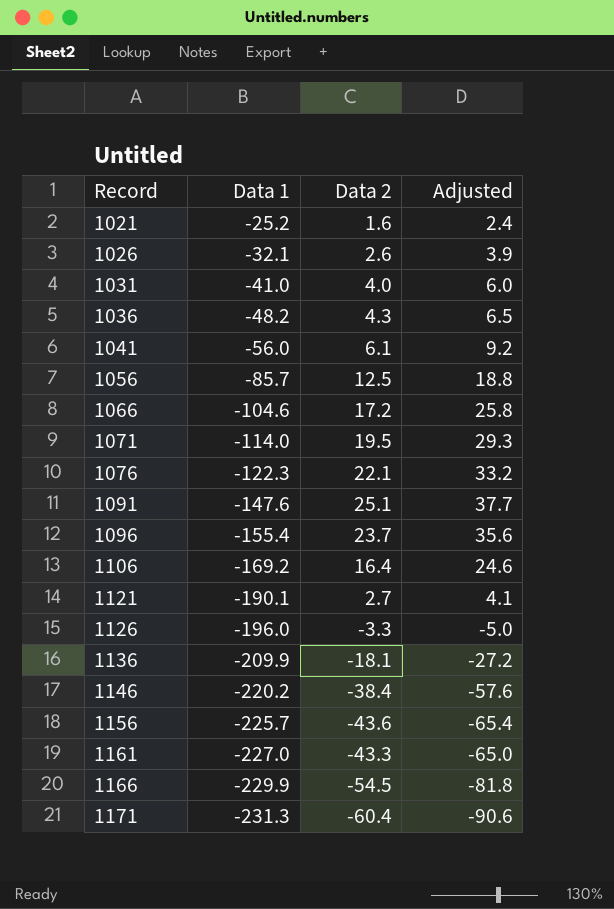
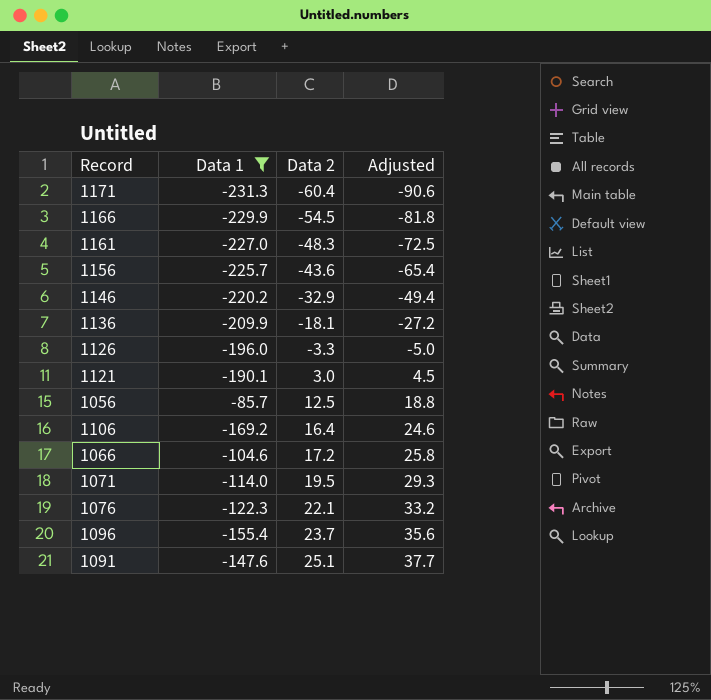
filter: none -> Data 1 <= -85.7
row order: Record ascending -> Data 2 ascending
1161 | Data 2: -43.3 -> -48.3
1161 | Adjusted: -65.0 -> -72.5
1146 | Data 2: -38.4 -> -32.9
1146 | Adjusted: -57.6 -> -49.4
1121 | Data 2: 2.7 -> 3.0
1121 | Adjusted: 4.1 -> 4.5

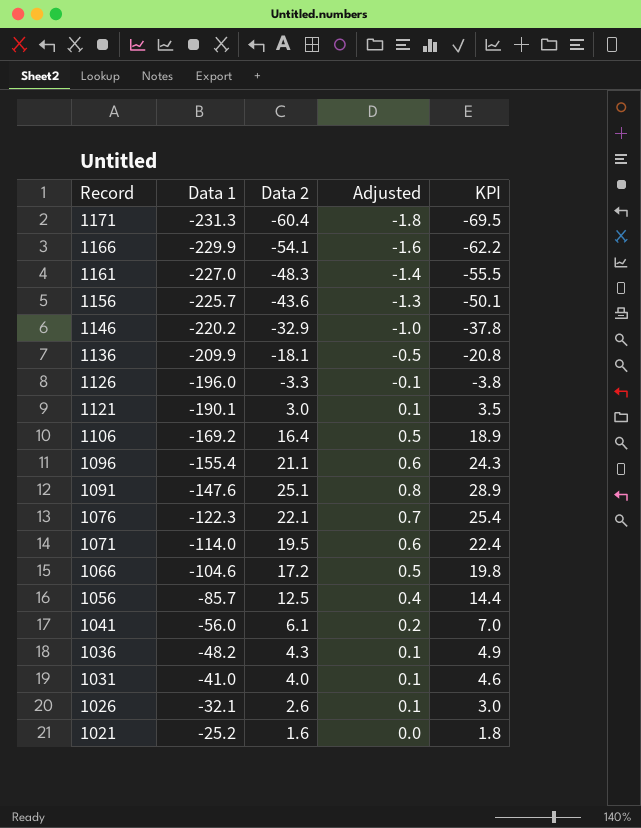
filter: Data 1 <= -85.7 -> none
row order: Data 2 ascending -> Record descending
column Adjusted | formula: [Data 2] * 1.5 -> [Data 2] * 0.03
column KPI | formula: none -> [Data 2] * 1.15
1166 | Data 2: -54.5 -> -54.1
1096 | Data 2: 23.7 -> 21.1

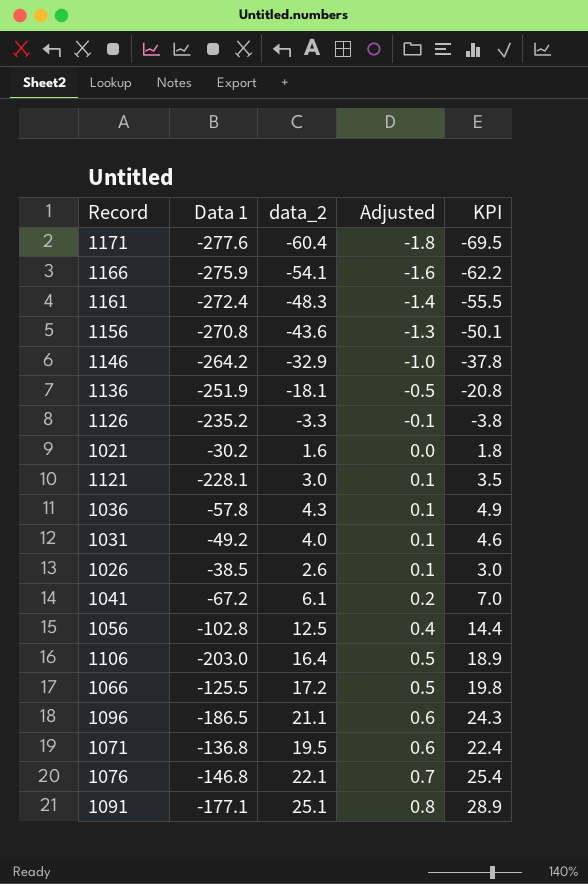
row order: Record descending -> Adjusted ascending
column name: Data 2 -> data_2
1171 | Data 1: -231.3 -> -277.6
1166 | Data 1: -229.9 -> -275.9
1161 | Data 1: -227.0 -> -272.4
1156 | Data 1: -225.7 -> -270.8
1146 | Data 1: -220.2 -> -264.2
1136 | Data 1: -209.9 -> -251.9
1126 | Data 1: -196.0 -> -235.2
1021 | Data 1: -25.2 -> -30.2
1121 | Data 1: -190.1 -> -228.1
1036 | Data 1: -48.2 -> -57.8
1031 | Data 1: -41.0 -> -49.2
1026 | Data 1: -32.1 -> -38.5
1041 | Data 1: -56.0 -> -67.2
1056 | Data 1: -85.7 -> -102.8
1106 | Data 1: -169.2 -> -203.0
1066 | Data 1: -104.6 -> -125.5
1096 | Data 1: -155.4 -> -186.5
1071 | Data 1: -114.0 -> -136.8
1076 | Data 1: -122.3 -> -146.8
1091 | Data 1: -147.6 -> -177.1

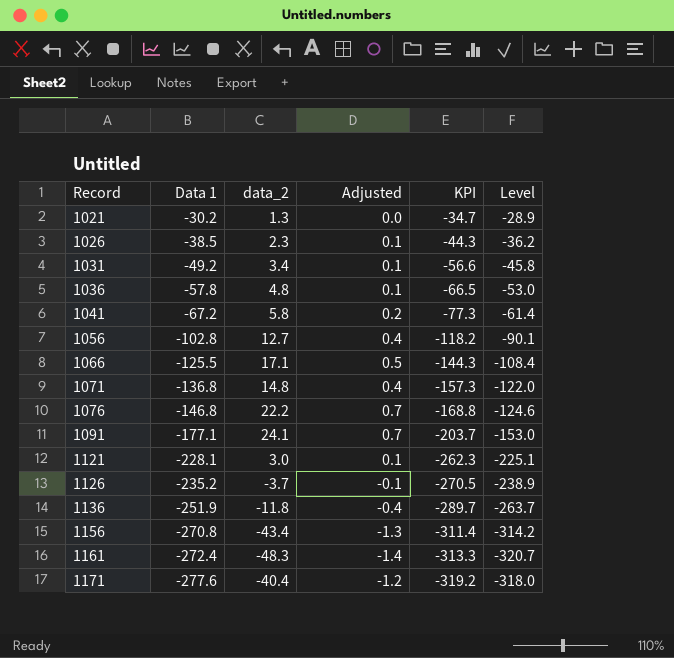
row order: Adjusted ascending -> Record ascending
column KPI | formula: [data_2] * 1.15 -> [Data 1] * 1.15
column Level | formula: none -> [Data 1] + [data_2]
row 1166: -275.9 | -54.1 | -1.6 | -62.2 -> none
row 1146: -264.2 | -32.9 | -1.0 | -37.8 -> none
row 1106: -203.0 | 16.4 | 0.5 | 18.9 -> none
row 1096: -186.5 | 21.1 | 0.6 | 24.3 -> none
1021 | data_2: 1.6 -> 1.3
1026 | data_2: 2.6 -> 2.3
1031 | data_2: 4.0 -> 3.4
1036 | data_2: 4.3 -> 4.8
1041 | data_2: 6.1 -> 5.8
1056 | data_2: 12.5 -> 12.7
1066 | data_2: 17.2 -> 17.1
1071 | data_2: 19.5 -> 14.8
1071 | Adjusted: 0.6 -> 0.4
1076 | data_2: 22.1 -> 22.2
1091 | data_2: 25.1 -> 24.1
1091 | Adjusted: 0.8 -> 0.7
1126 | data_2: -3.3 -> -3.7
1136 | data_2: -18.1 -> -11.8
1136 | Adjusted: -0.5 -> -0.4
1156 | data_2: -43.6 -> -43.4
1171 | data_2: -60.4 -> -40.4
1171 | Adjusted: -1.8 -> -1.2

